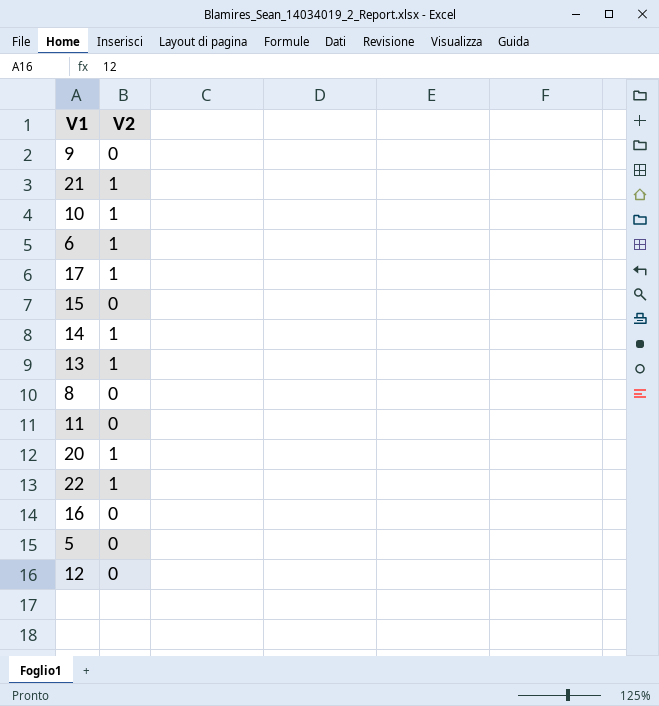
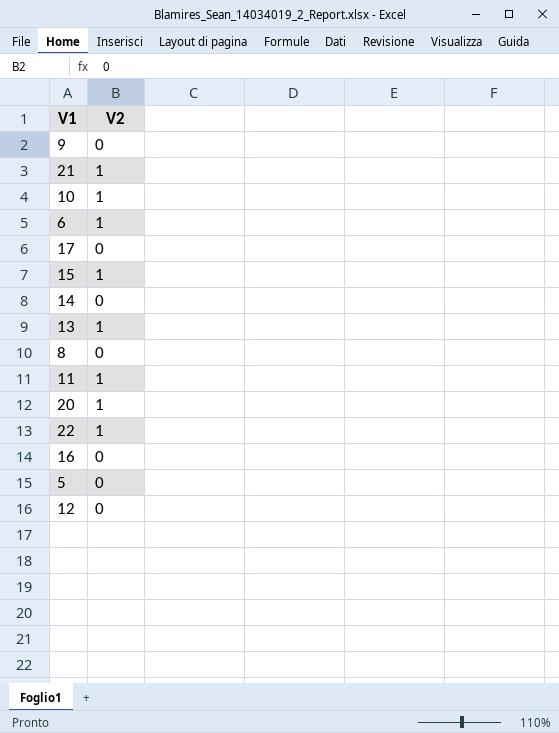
17 | V2: 1 -> 0
15 | V2: 0 -> 1
14 | V2: 1 -> 0
11 | V2: 0 -> 1

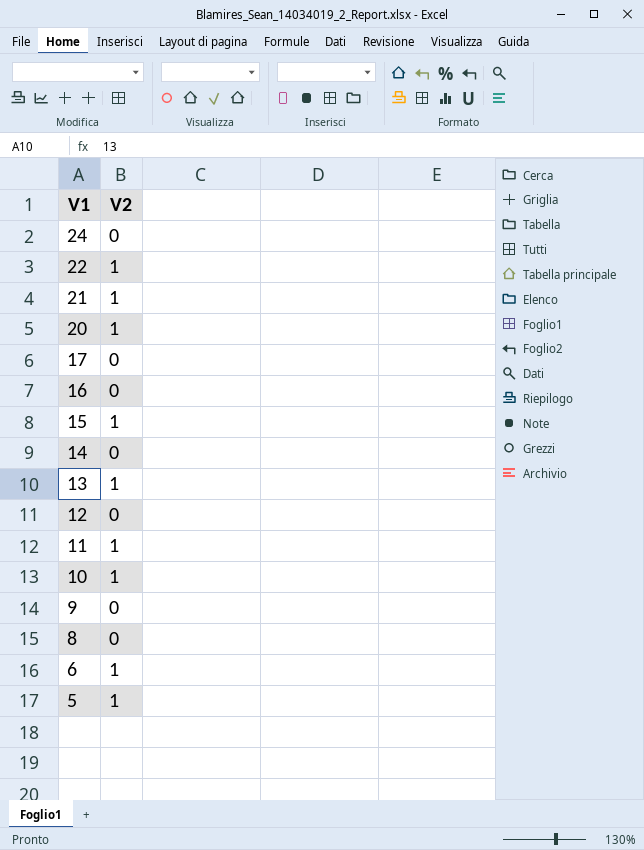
row order: none -> V1 descending
row 24: none -> 0
5 | V2: 0 -> 1

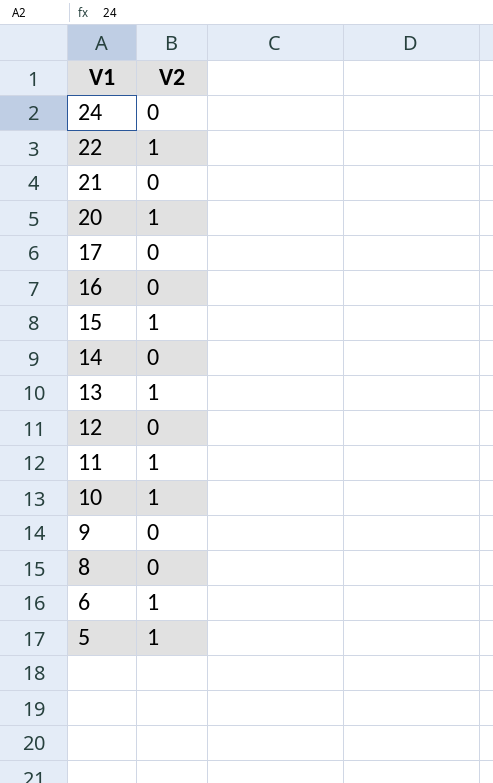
21 | V2: 1 -> 0

